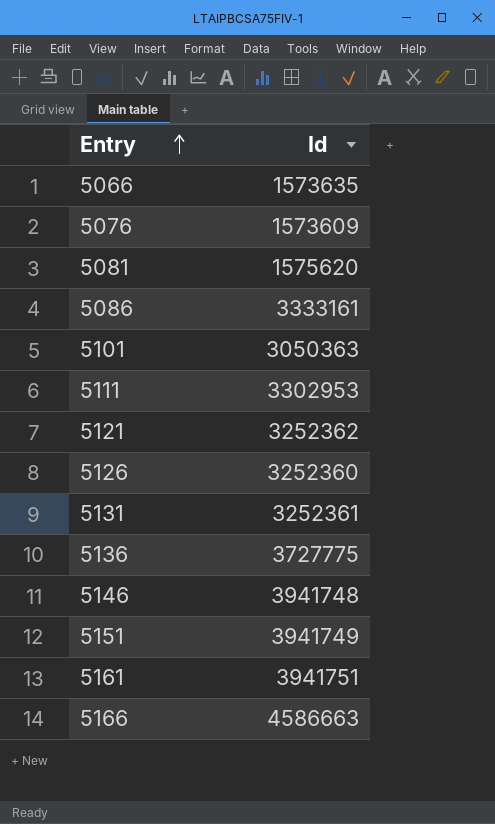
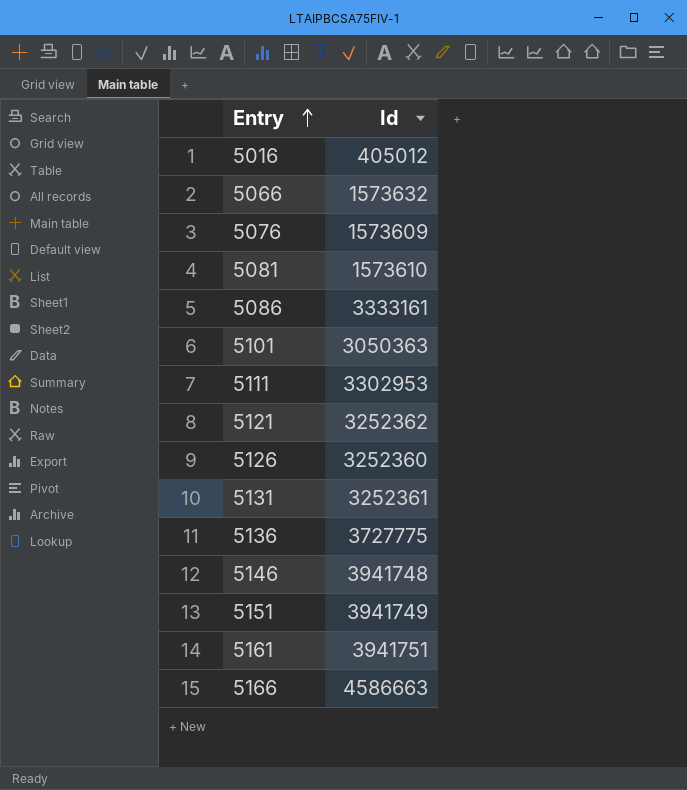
row 5016: none -> 405012
5066 | Id: 1573635 -> 1573632
5081 | Id: 1575620 -> 1573610

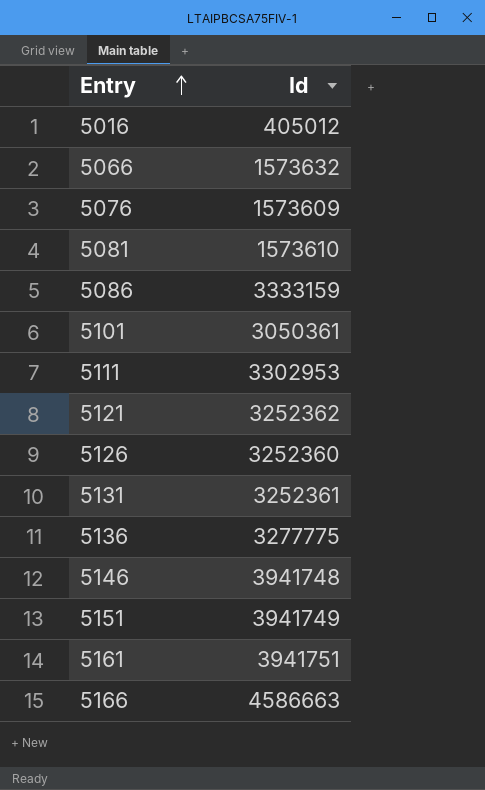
5086 | Id: 3333161 -> 3333159
5101 | Id: 3050363 -> 3050361
5136 | Id: 3727775 -> 3277775

